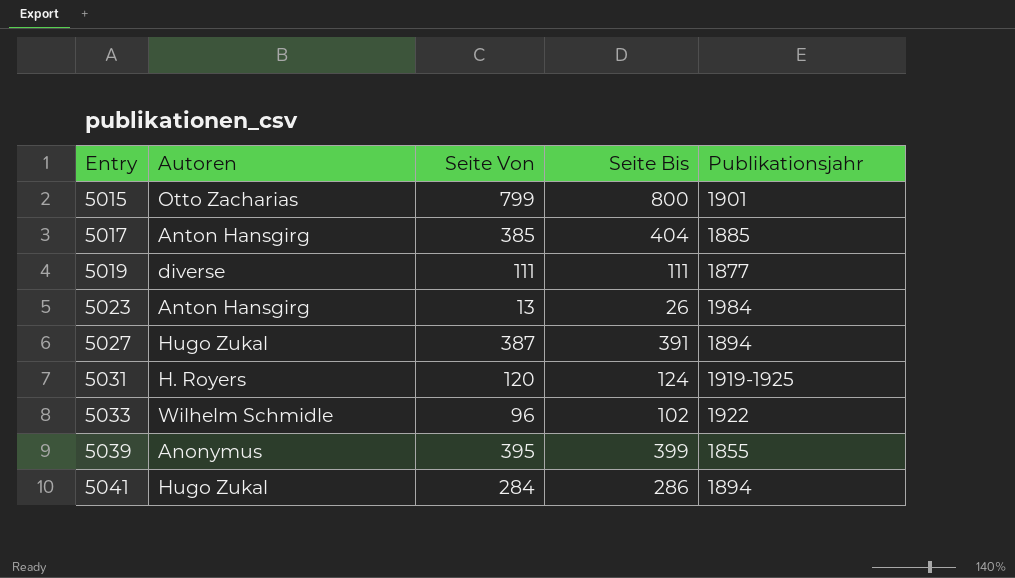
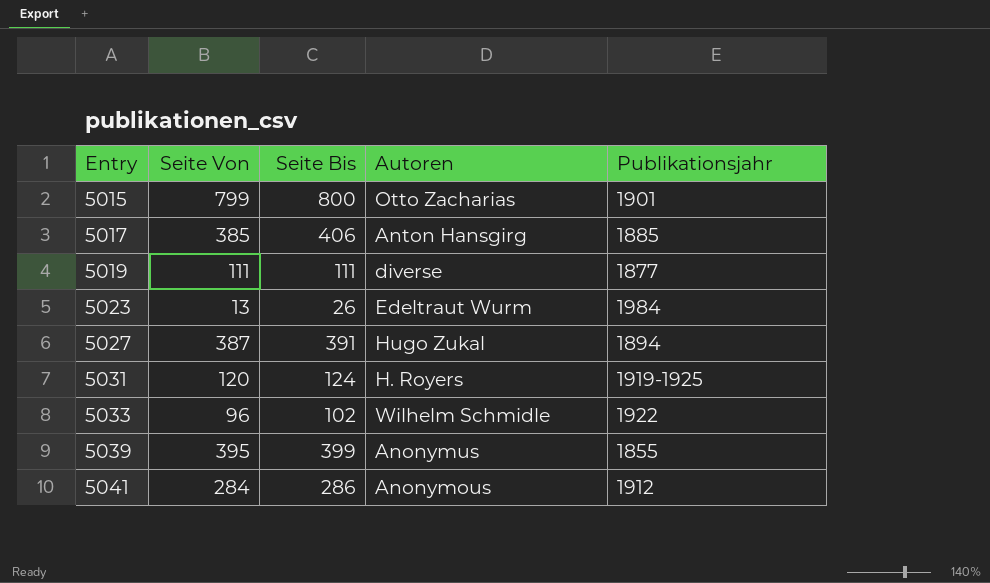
column Autoren | position: 2 -> 4
5017 | Seite Bis: 404 -> 406
5023 | Autoren: Anton Hansgirg -> Edeltraut Wurm
5041 | Autoren: Hugo Zukal -> Anonymous
5041 | Publikationsjahr: 1894 -> 1912

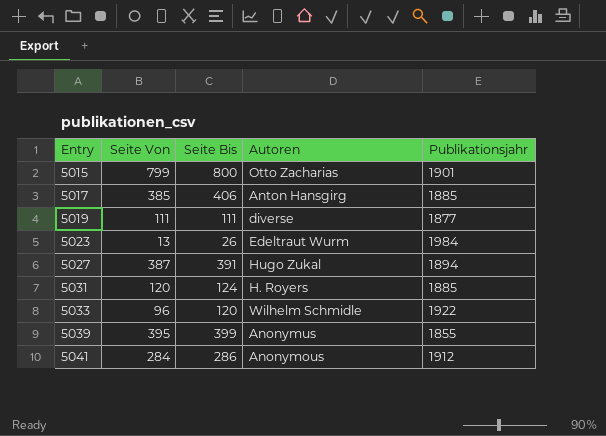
5031 | Publikationsjahr: 1919-1925 -> 1885
5033 | Seite Bis: 102 -> 120

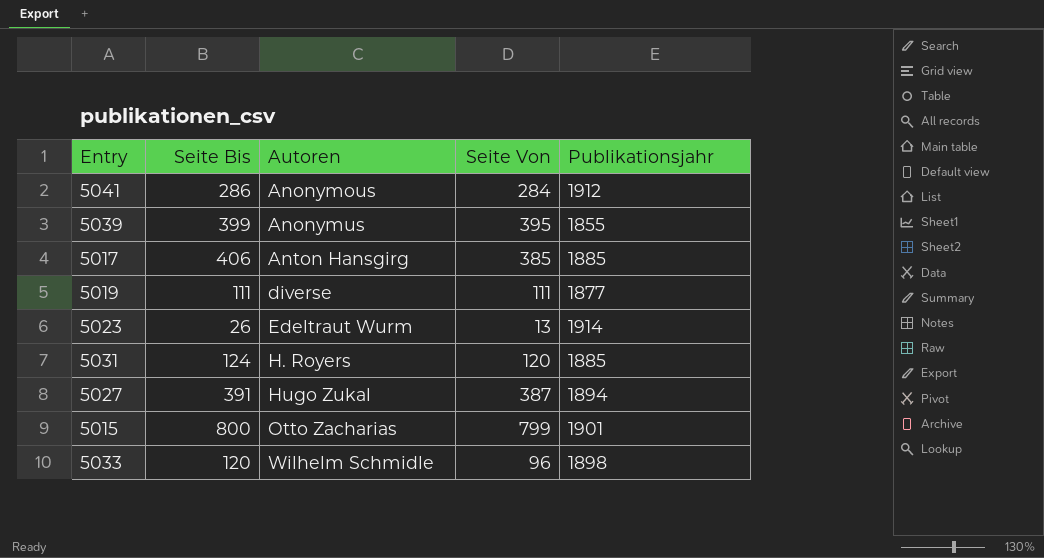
row order: Entry ascending -> Autoren ascending
column Seite Von | position: 2 -> 4
5023 | Publikationsjahr: 1984 -> 1914
5033 | Publikationsjahr: 1922 -> 1898

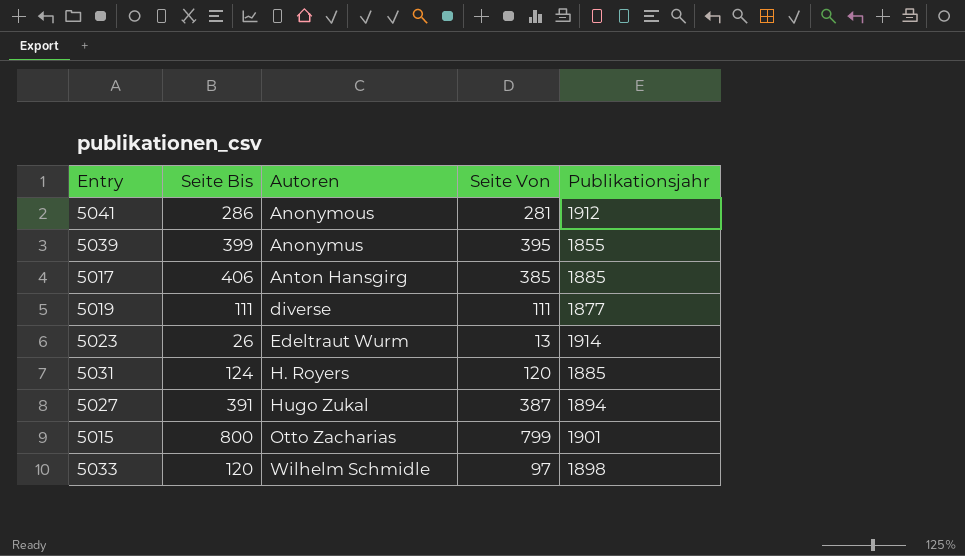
5041 | Seite Von: 284 -> 281
5033 | Seite Von: 96 -> 97

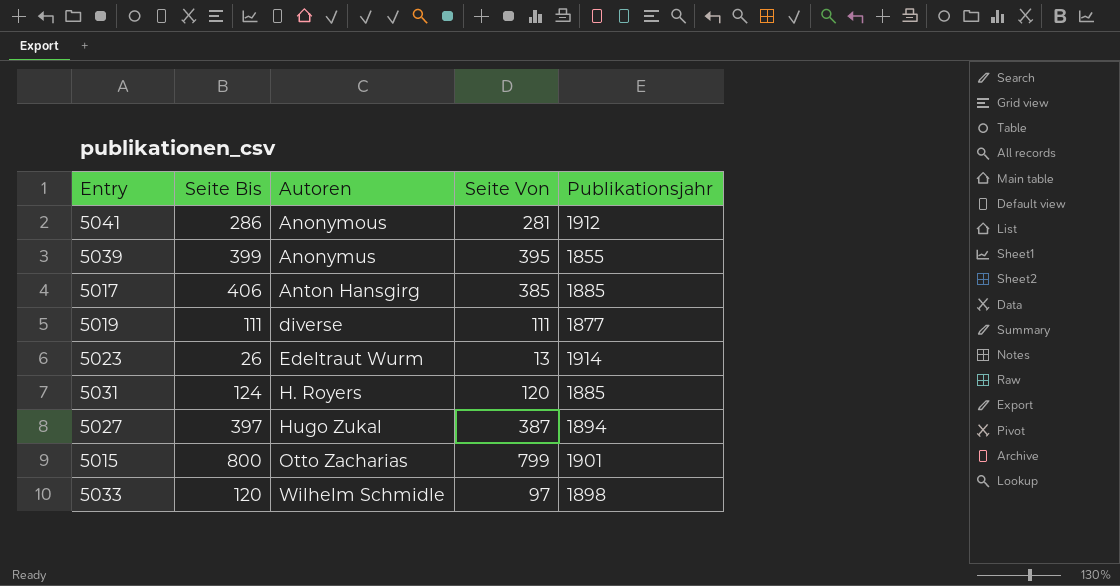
5027 | Seite Bis: 391 -> 397

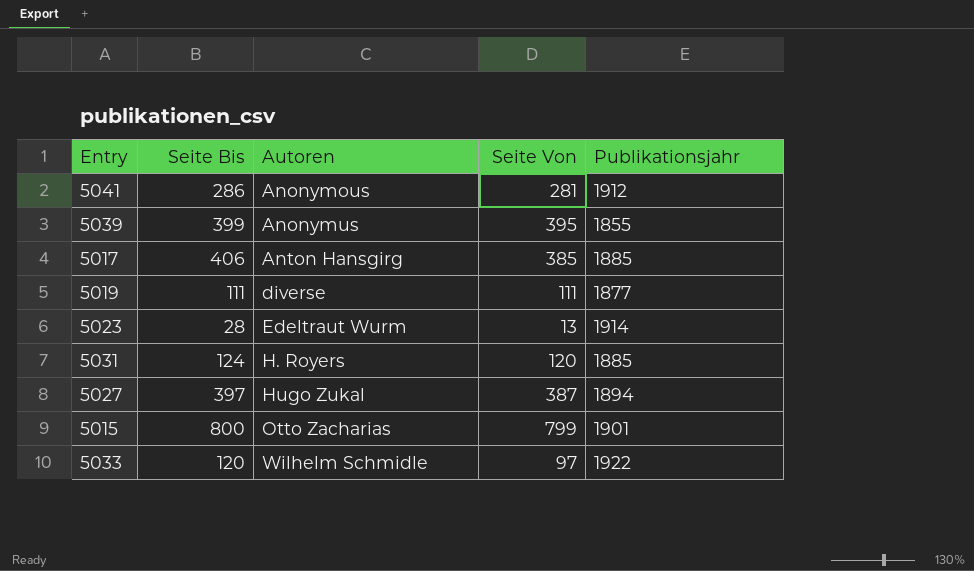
5023 | Seite Bis: 26 -> 28
5033 | Publikationsjahr: 1898 -> 1922

